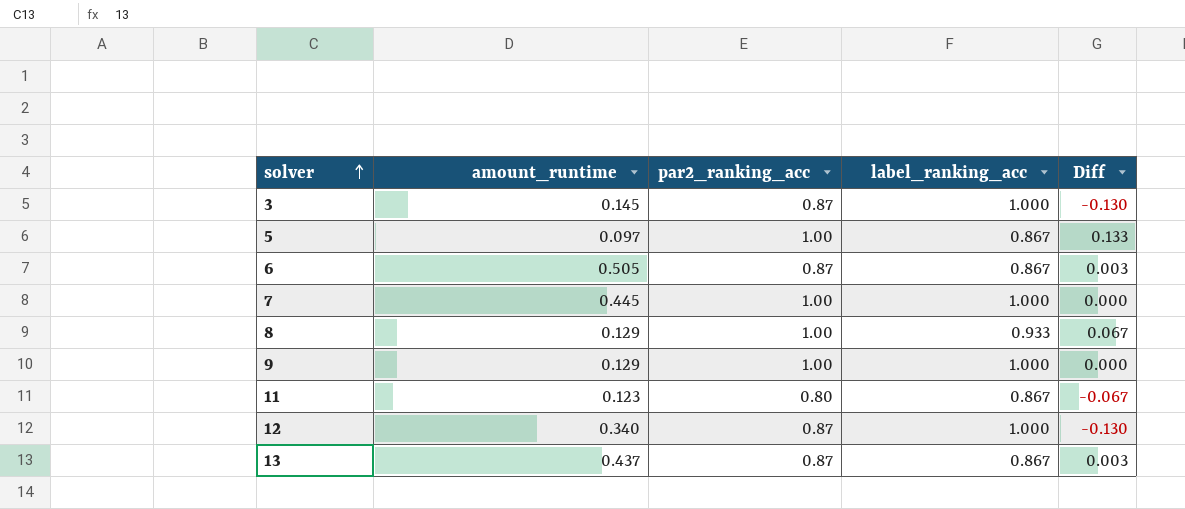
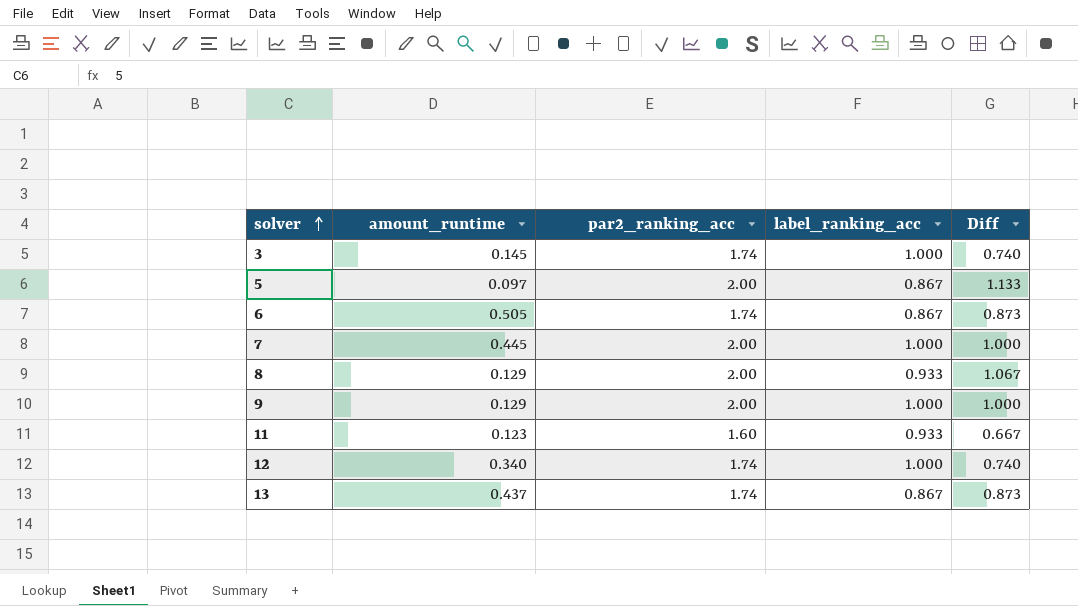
3 | par2_ranking_acc: 0.87 -> 1.74
3 | Diff: -0.130 -> 0.740
5 | par2_ranking_acc: 1.00 -> 2.00
5 | Diff: 0.133 -> 1.133
6 | par2_ranking_acc: 0.87 -> 1.74
6 | Diff: 0.003 -> 0.873
7 | par2_ranking_acc: 1.00 -> 2.00
7 | Diff: 0.000 -> 1.000
8 | par2_ranking_acc: 1.00 -> 2.00
8 | Diff: 0.067 -> 1.067
9 | par2_ranking_acc: 1.00 -> 2.00
9 | Diff: 0.000 -> 1.000
11 | par2_ranking_acc: 0.80 -> 1.60
11 | label_ranking_acc: 0.867 -> 0.933
11 | Diff: -0.067 -> 0.667
12 | par2_ranking_acc: 0.87 -> 1.74
12 | Diff: -0.130 -> 0.740
13 | par2_ranking_acc: 0.87 -> 1.74
13 | Diff: 0.003 -> 0.873

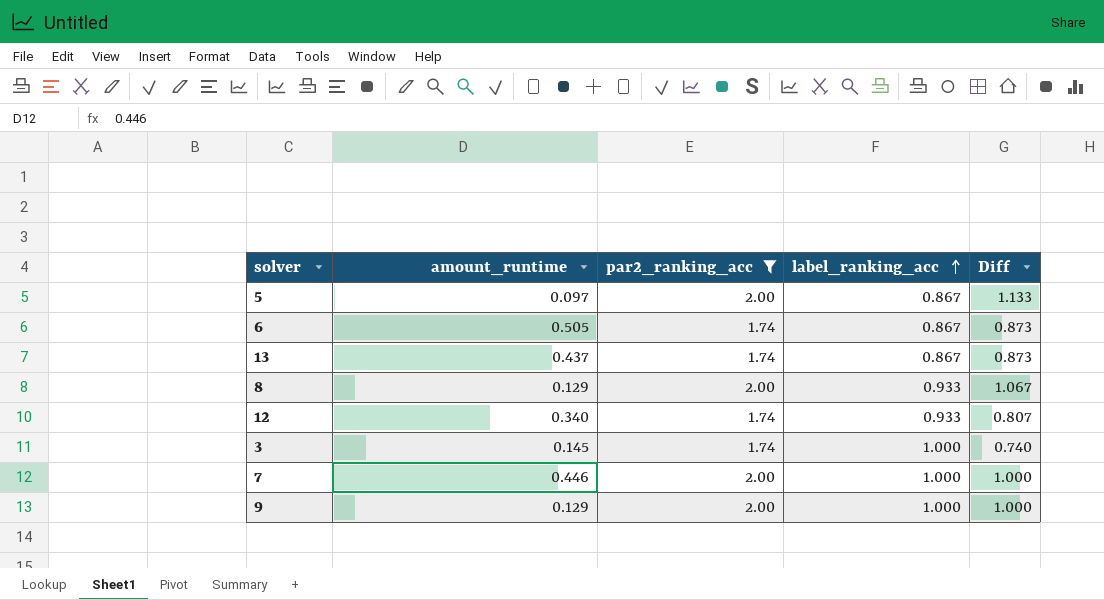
filter: none -> par2_ranking_acc != 1.60
row order: solver ascending -> label_ranking_acc ascending
12 | label_ranking_acc: 1.000 -> 0.933
12 | Diff: 0.740 -> 0.807
7 | amount_runtime: 0.445 -> 0.446

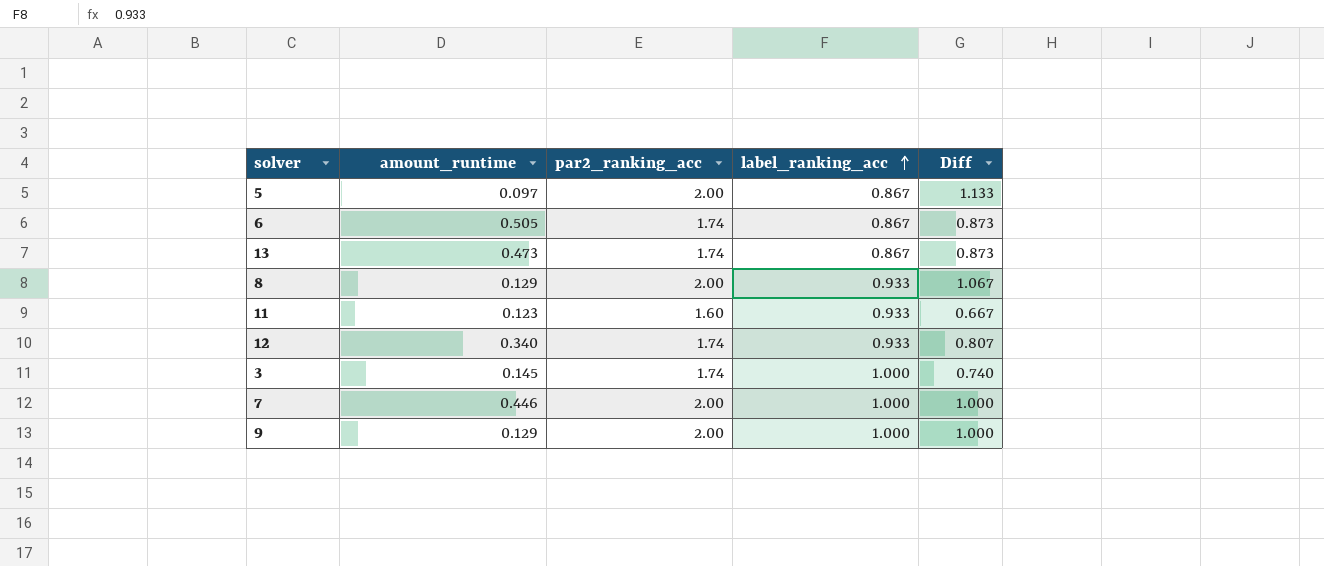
filter: par2_ranking_acc != 1.60 -> none
13 | amount_runtime: 0.437 -> 0.473

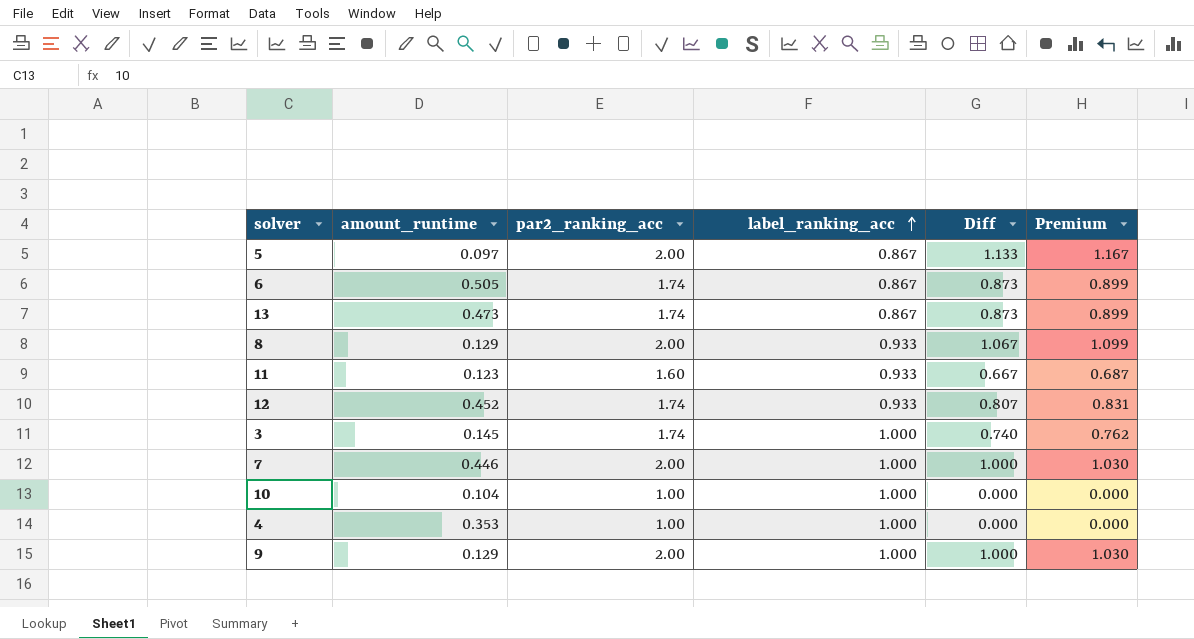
column Premium | formula: none -> [Diff] * 1.03
12 | amount_runtime: 0.340 -> 0.452
row 10: none -> 0.104 | 1.00 | 1.000 | 0.000 | 0.000
row 4: none -> 0.353 | 1.00 | 1.000 | 0.000 | 0.000

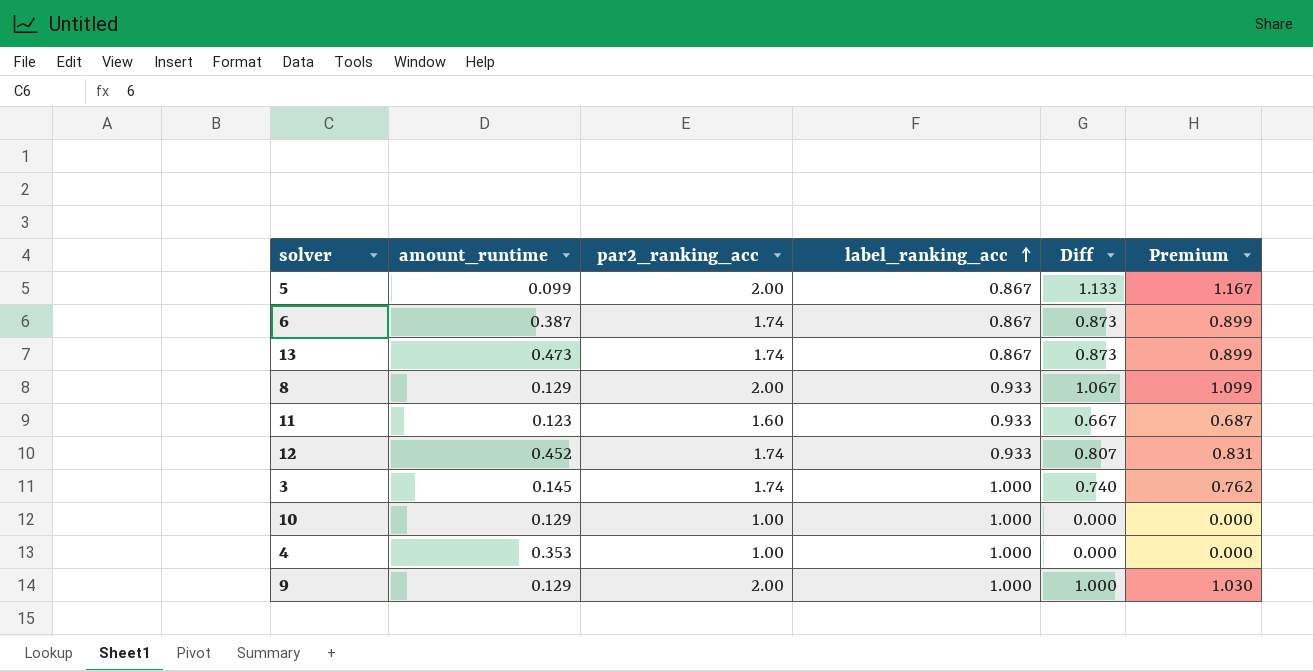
row 7: 0.446 | 2.00 | 1.000 | 1.000 | 1.030 -> none
5 | amount_runtime: 0.097 -> 0.099
6 | amount_runtime: 0.505 -> 0.387
10 | amount_runtime: 0.104 -> 0.129

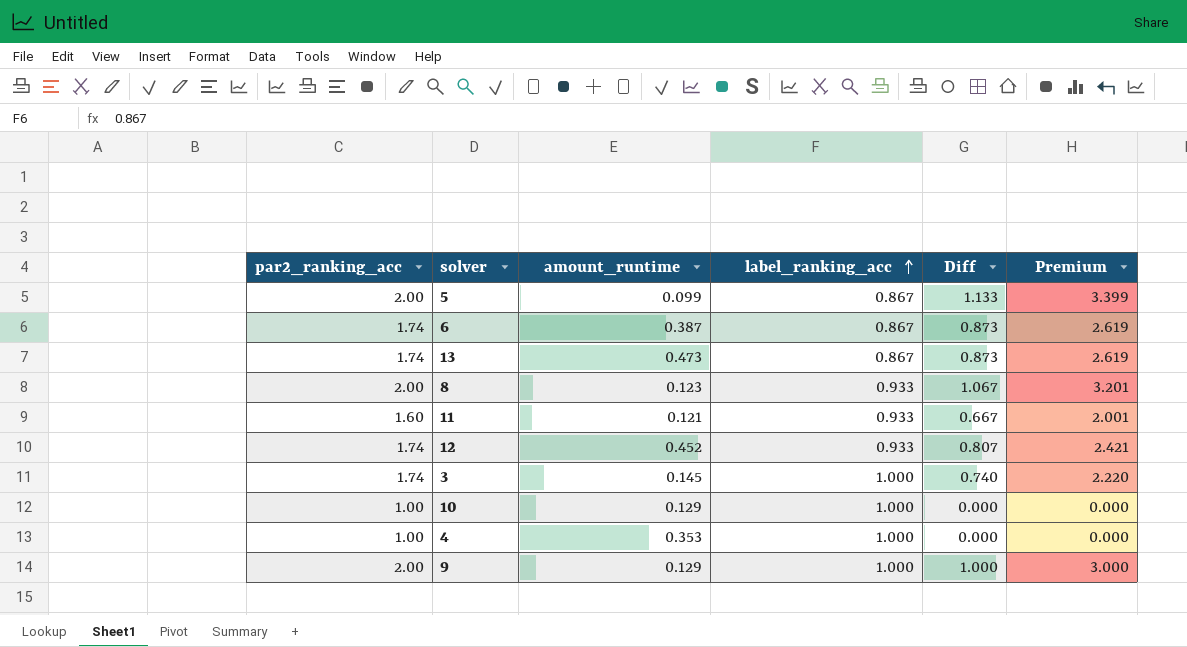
column par2_ranking_acc | position: 3 -> 1
column Premium | formula: [Diff] * 1.03 -> [Diff] * 3
8 | amount_runtime: 0.129 -> 0.123
11 | amount_runtime: 0.123 -> 0.121

